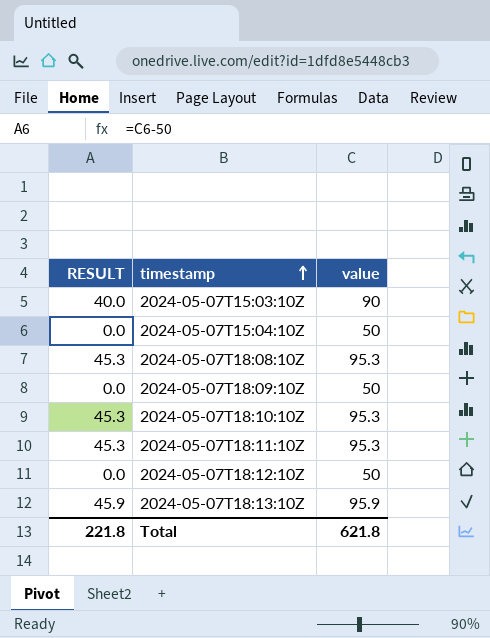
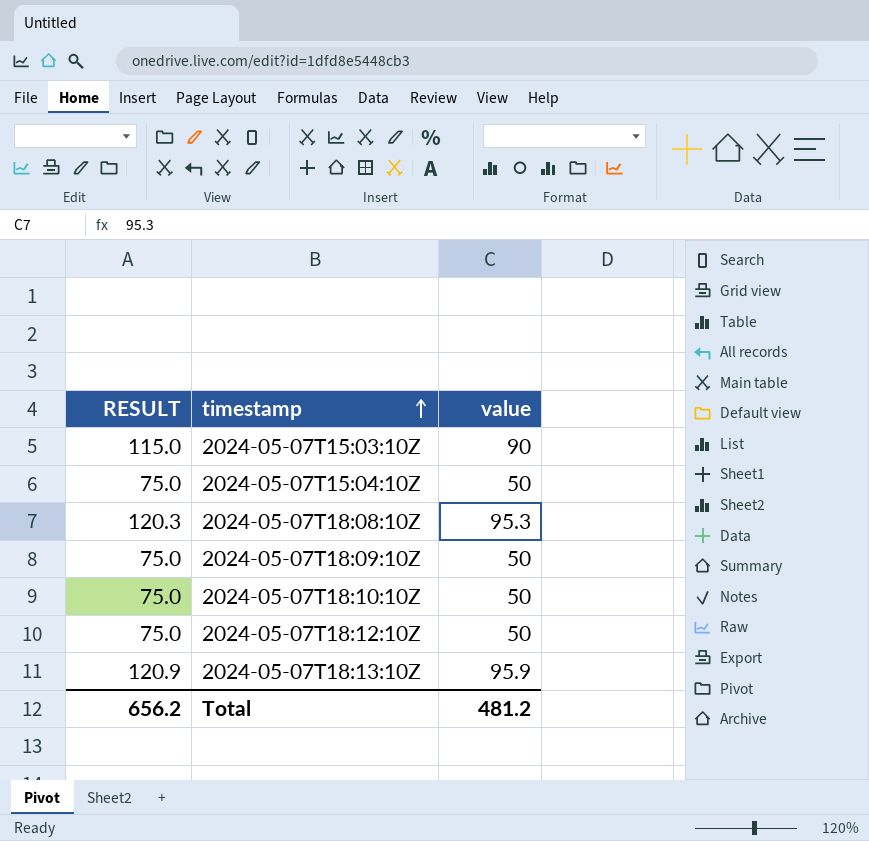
column RESULT | formula: [value] - 50 -> [value] + 25
row 2024-05-07T18:11:10Z: 45.3 | 95.3 -> none
2024-05-07T18:10:10Z | value: 95.3 -> 50
Total | RESULT: 221.8 -> 656.2
Total | value: 621.8 -> 481.2

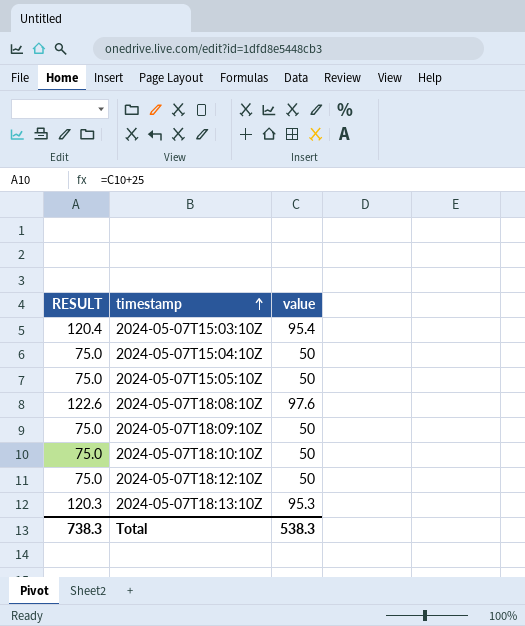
2024-05-07T15:03:10Z | RESULT: 115.0 -> 120.4
2024-05-07T15:03:10Z | value: 90 -> 95.4
row 2024-05-07T15:05:10Z: none -> 75.0 | 50
2024-05-07T18:08:10Z | RESULT: 120.3 -> 122.6
2024-05-07T18:08:10Z | value: 95.3 -> 97.6
2024-05-07T18:13:10Z | RESULT: 120.9 -> 120.3
2024-05-07T18:13:10Z | value: 95.9 -> 95.3
Total | RESULT: 656.2 -> 738.3
Total | value: 481.2 -> 538.3

